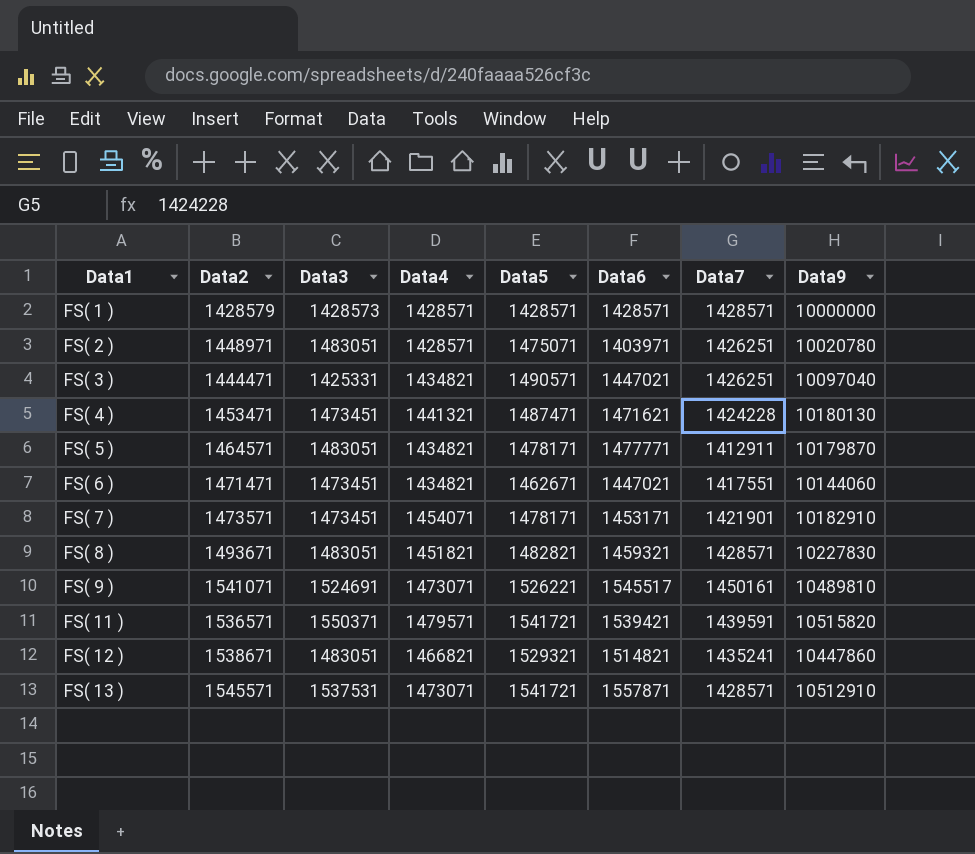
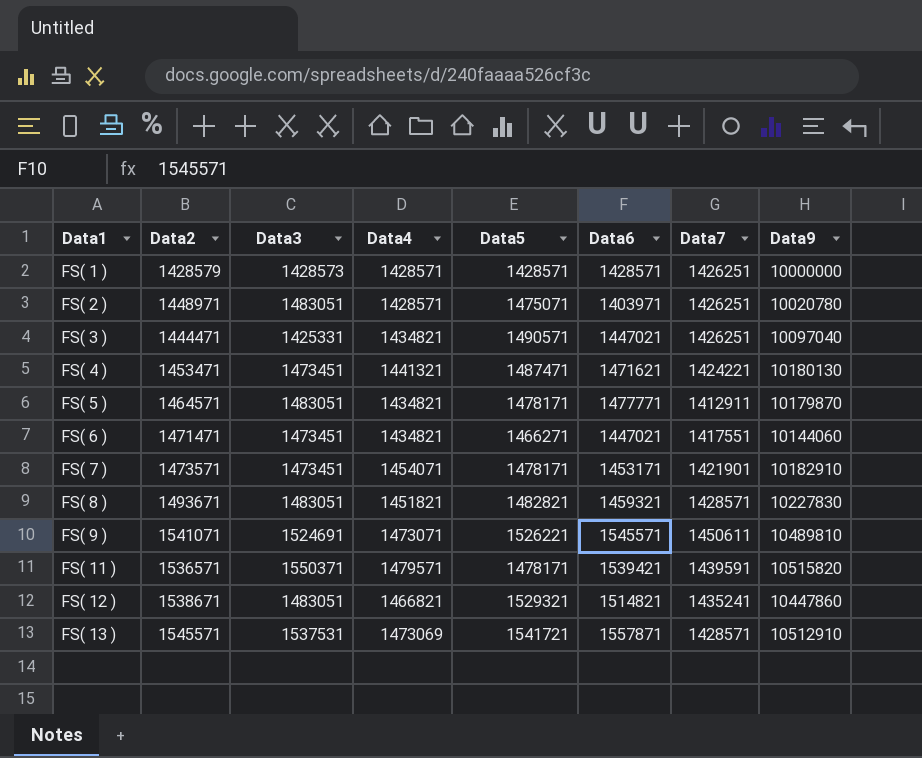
FS( 1 ) | Data7: 1428571 -> 1426251
FS( 4 ) | Data7: 1424228 -> 1424221
FS( 6 ) | Data5: 1462671 -> 1466271
FS( 9 ) | Data6: 1545517 -> 1545571
FS( 9 ) | Data7: 1450161 -> 1450611
FS( 11 ) | Data5: 1541721 -> 1478171
FS( 13 ) | Data4: 1473071 -> 1473069

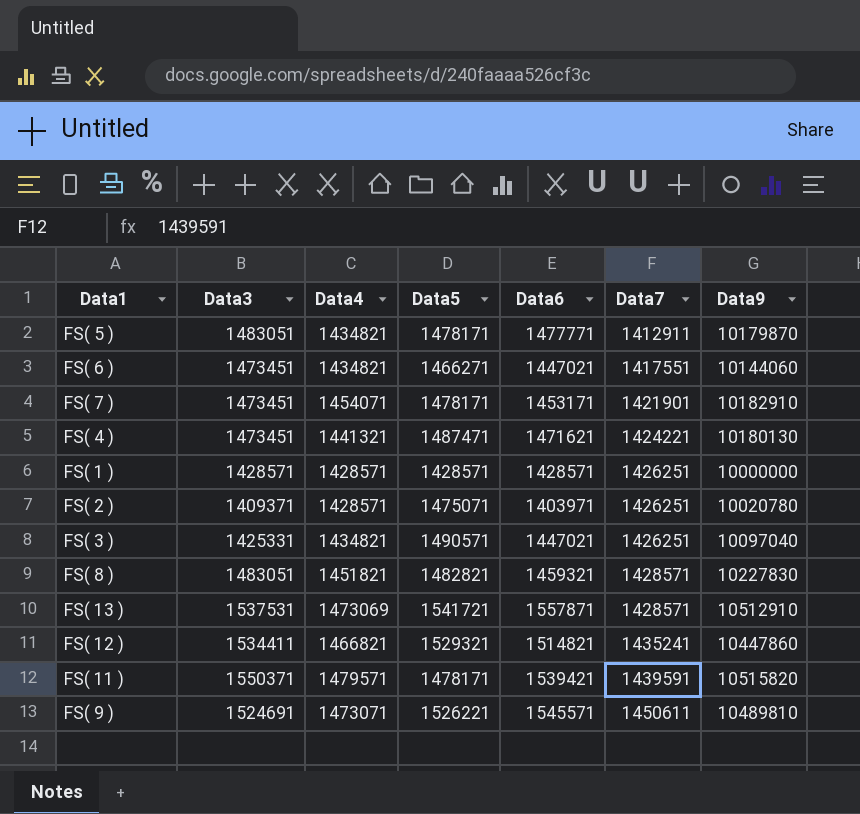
row order: Data1 ascending -> Data7 ascending
column Data2 | position: 2 -> none
FS( 1 ) | Data3: 1428573 -> 1428571
FS( 2 ) | Data3: 1483051 -> 1409371
FS( 12 ) | Data3: 1483051 -> 1534411

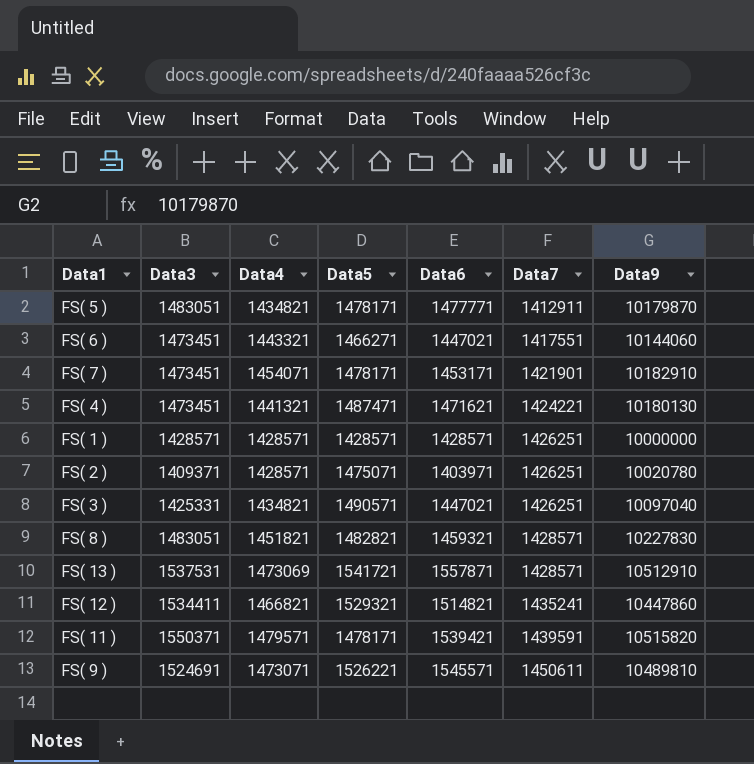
FS( 6 ) | Data4: 1434821 -> 1443321

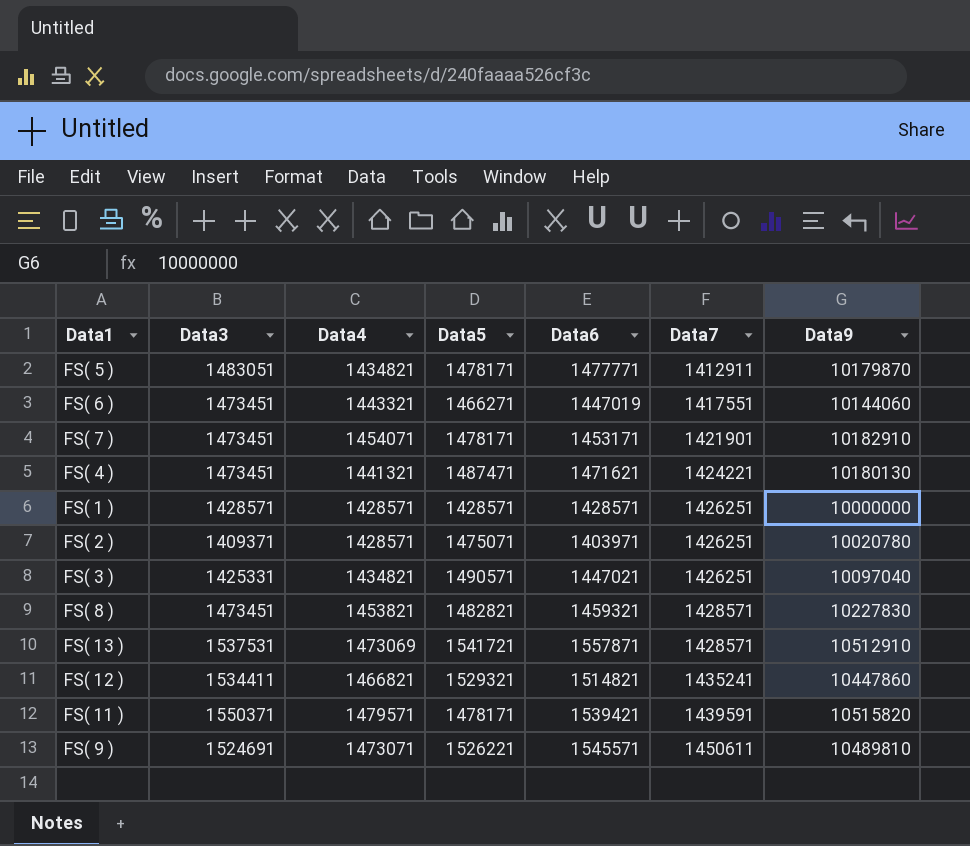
FS( 6 ) | Data6: 1447021 -> 1447019
FS( 8 ) | Data3: 1483051 -> 1473451
FS( 8 ) | Data4: 1451821 -> 1453821

